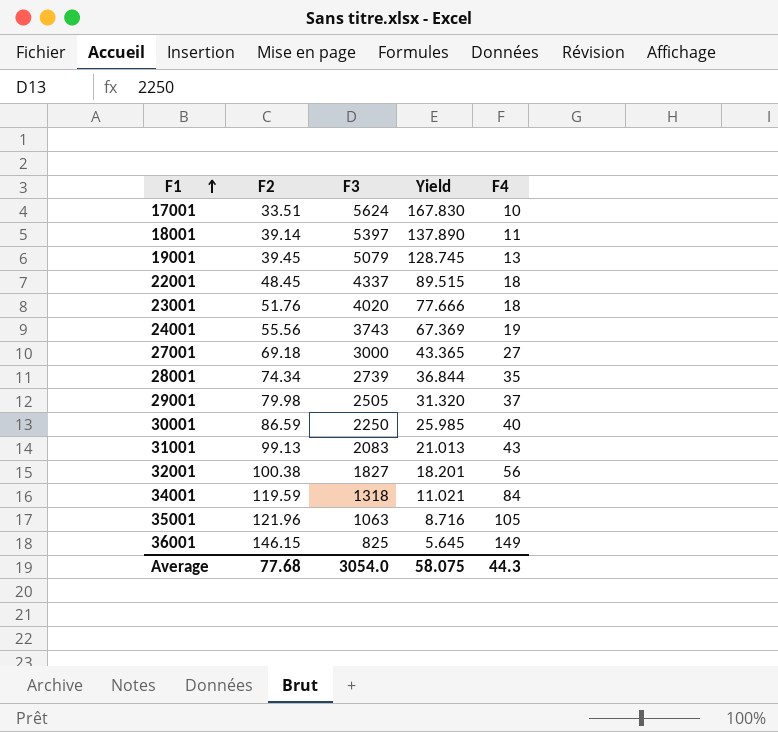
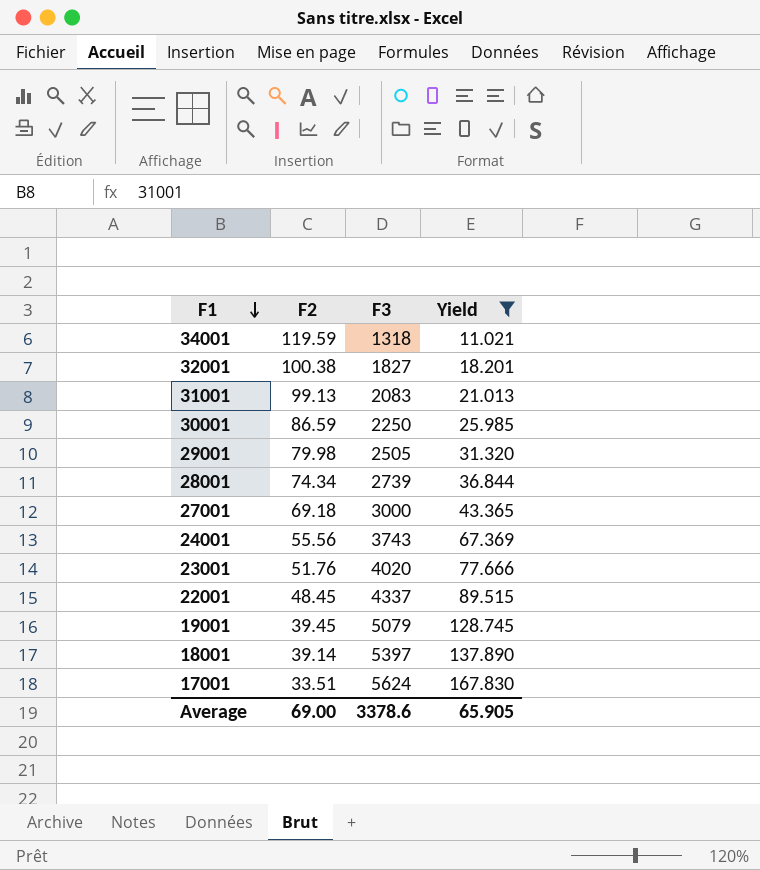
filter: none -> Yield >= 11.021
row order: F1 ascending -> F1 descending
column F4 | position: 5 -> none
Average | F2: 77.68 -> 69.00
Average | F3: 3054.0 -> 3378.6
Average | Yield: 58.075 -> 65.905

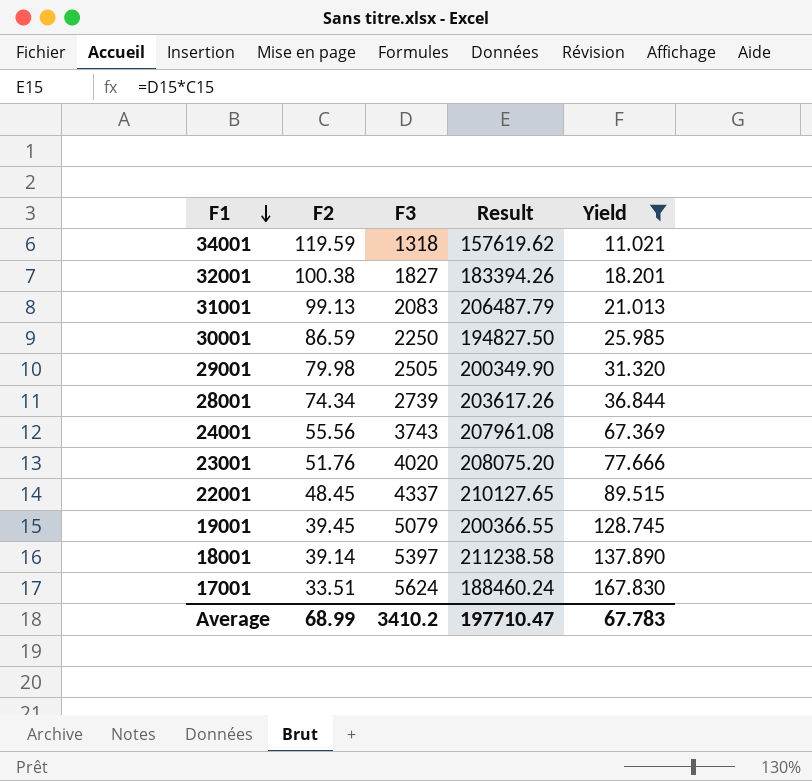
column Result | formula: none -> [F2] * [F3]
row 27001: 69.18 | 3000 | 43.365 -> none
Average | F2: 69.00 -> 68.99
Average | F3: 3378.6 -> 3410.2
Average | Yield: 65.905 -> 67.783

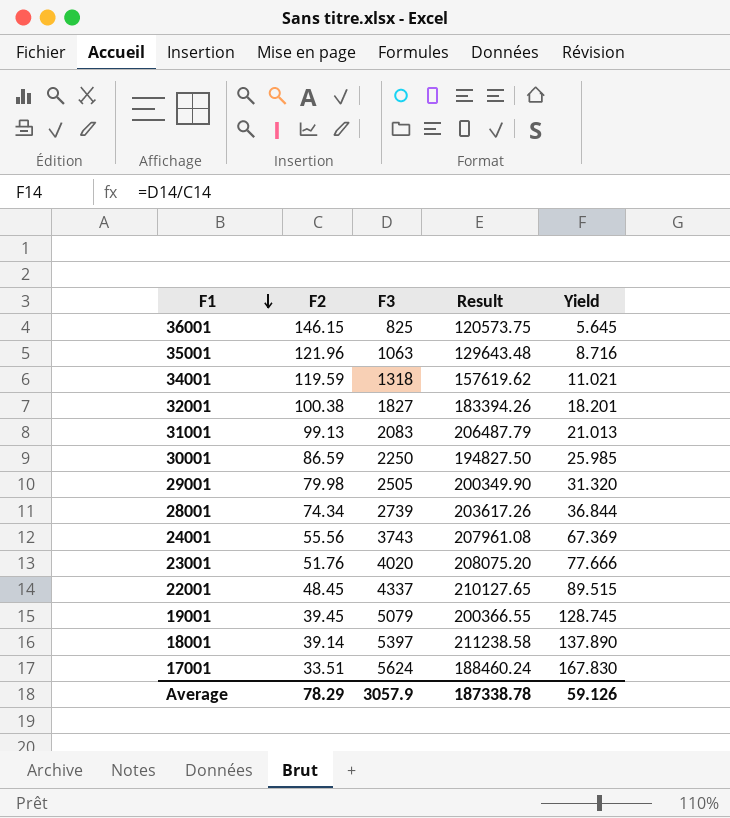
filter: Yield >= 11.021 -> none
Average | F2: 68.99 -> 78.29
Average | F3: 3410.2 -> 3057.9
Average | Result: 197710.47 -> 187338.78
Average | Yield: 67.783 -> 59.126

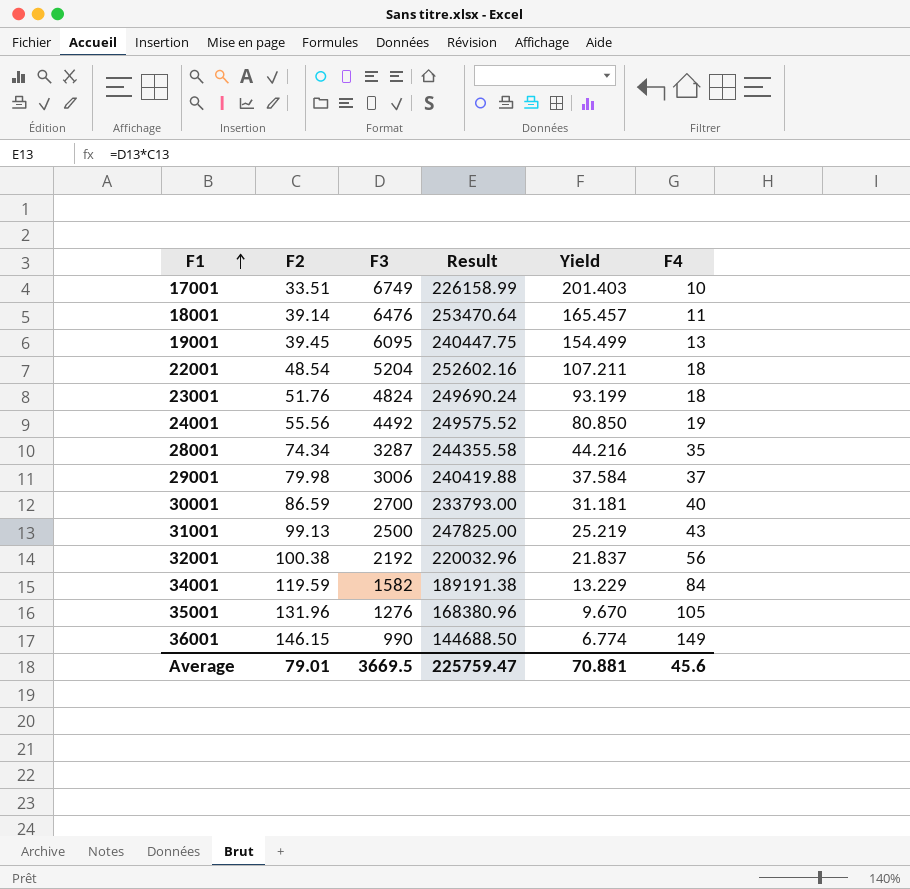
row order: F1 descending -> F1 ascending
column F4 | position: none -> 6
17001 | F3: 5624 -> 6749
17001 | Result: 188460.24 -> 226158.99
17001 | Yield: 167.830 -> 201.403
18001 | F3: 5397 -> 6476
18001 | Result: 211238.58 -> 253470.64
18001 | Yield: 137.890 -> 165.457
19001 | F3: 5079 -> 6095
19001 | Result: 200366.55 -> 240447.75
19001 | Yield: 128.745 -> 154.499
22001 | F2: 48.45 -> 48.54
22001 | F3: 4337 -> 5204
22001 | Result: 210127.65 -> 252602.16
22001 | Yield: 89.515 -> 107.211
23001 | F3: 4020 -> 4824
23001 | Result: 208075.20 -> 249690.24
23001 | Yield: 77.666 -> 93.199
24001 | F3: 3743 -> 4492
24001 | Result: 207961.08 -> 249575.52
24001 | Yield: 67.369 -> 80.850
28001 | F3: 2739 -> 3287
28001 | Result: 203617.26 -> 244355.58
28001 | Yield: 36.844 -> 44.216
29001 | F3: 2505 -> 3006
29001 | Result: 200349.90 -> 240419.88
29001 | Yield: 31.320 -> 37.584
30001 | F3: 2250 -> 2700
30001 | Result: 194827.50 -> 233793.00
30001 | Yield: 25.985 -> 31.181
31001 | F3: 2083 -> 2500
31001 | Result: 206487.79 -> 247825.00
31001 | Yield: 21.013 -> 25.219
32001 | F3: 1827 -> 2192
32001 | Result: 183394.26 -> 220032.96
32001 | Yield: 18.201 -> 21.837
34001 | F3: 1318 -> 1582
34001 | Result: 157619.62 -> 189191.38
34001 | Yield: 11.021 -> 13.229
35001 | F2: 121.96 -> 131.96
35001 | F3: 1063 -> 1276
35001 | Result: 129643.48 -> 168380.96
35001 | Yield: 8.716 -> 9.670
36001 | F3: 825 -> 990
36001 | Result: 120573.75 -> 144688.50
36001 | Yield: 5.645 -> 6.774
Average | F2: 78.29 -> 79.01
Average | F3: 3057.9 -> 3669.5
Average | Result: 187338.78 -> 225759.47
Average | Yield: 59.126 -> 70.881

